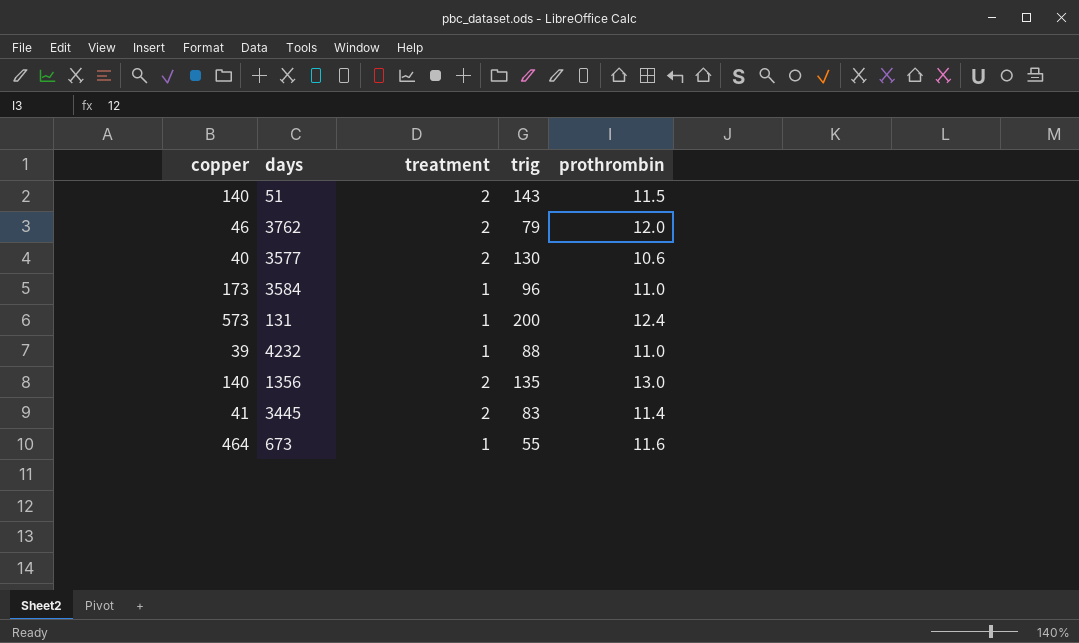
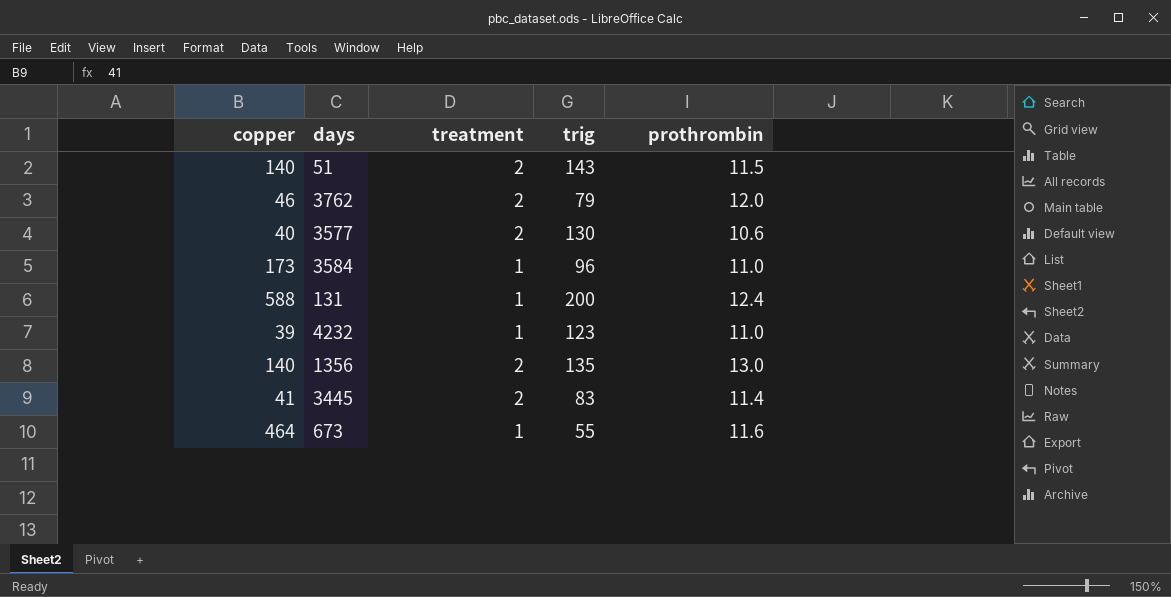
131 | copper: 573 -> 588
4232 | trig: 88 -> 123

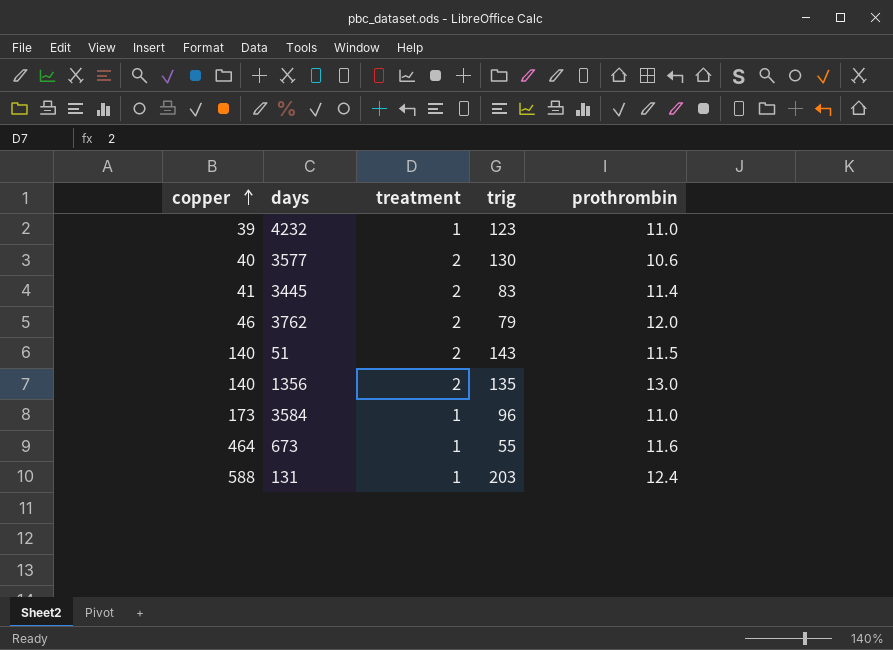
row order: none -> copper ascending
131 | trig: 200 -> 203

